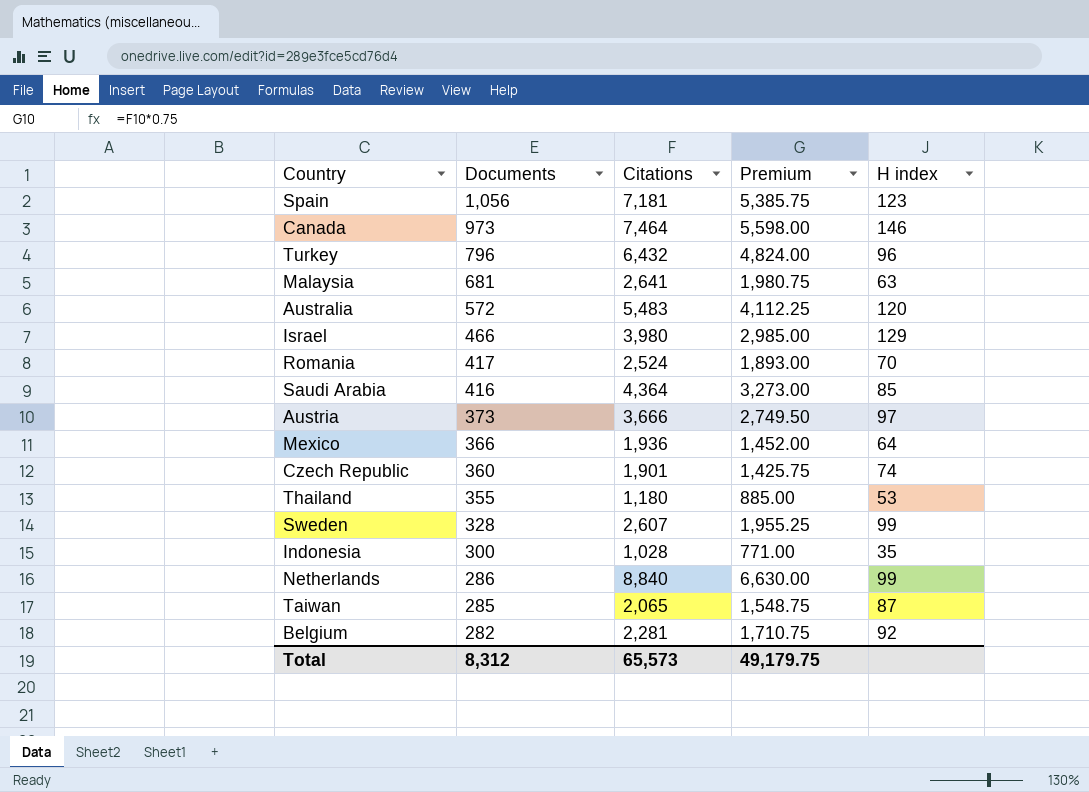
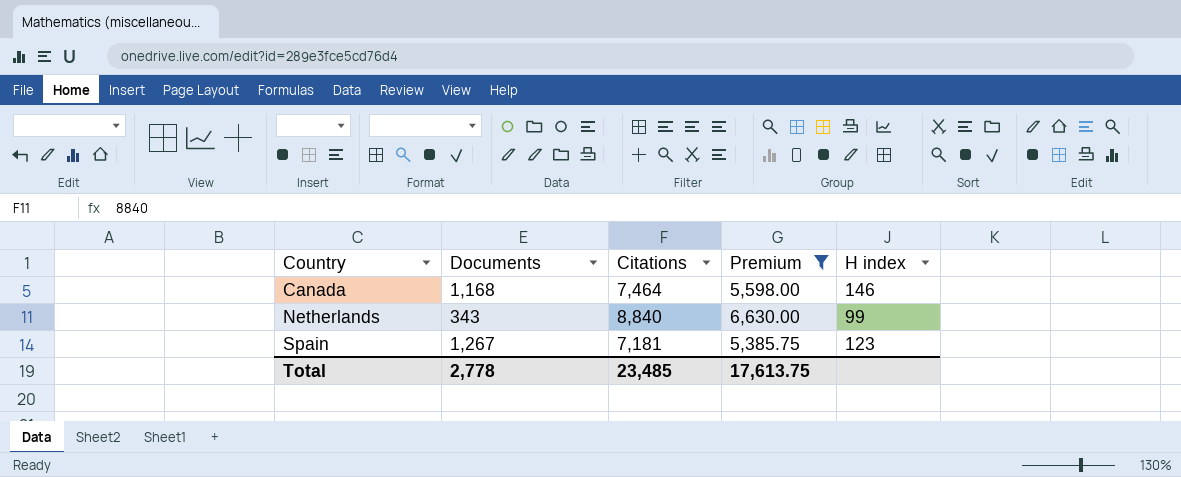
filter: none -> Premium >= 5,385.75
row order: Documents descending -> Country ascending
Canada | Documents: 973 -> 1,168
Netherlands | Documents: 286 -> 343
Spain | Documents: 1,056 -> 1,267
Total | Documents: 8,312 -> 2,778
Total | Citations: 65,573 -> 23,485
Total | Premium: 49,179.75 -> 17,613.75

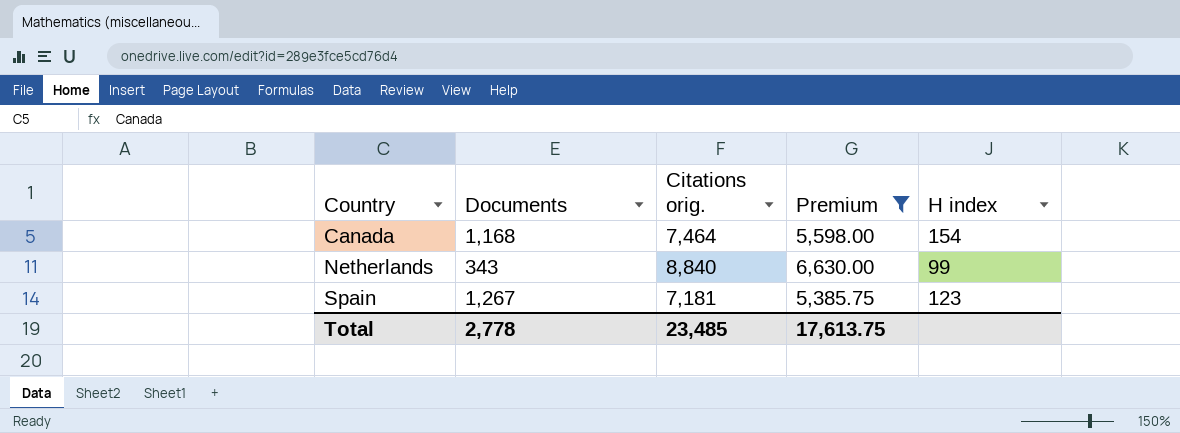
column name: Citations -> Citations orig.
Canada | H index: 146 -> 154

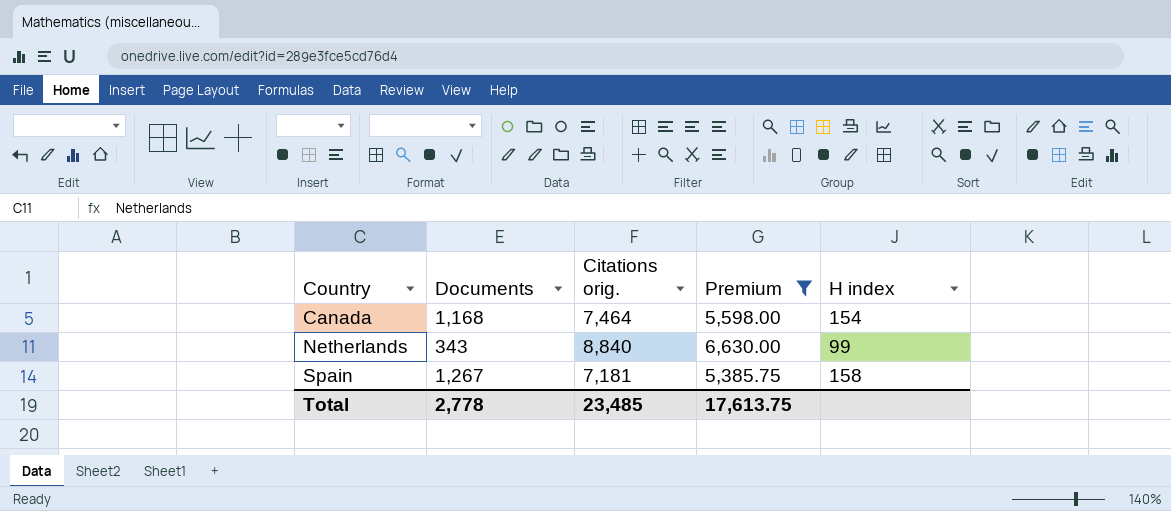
Spain | H index: 123 -> 158

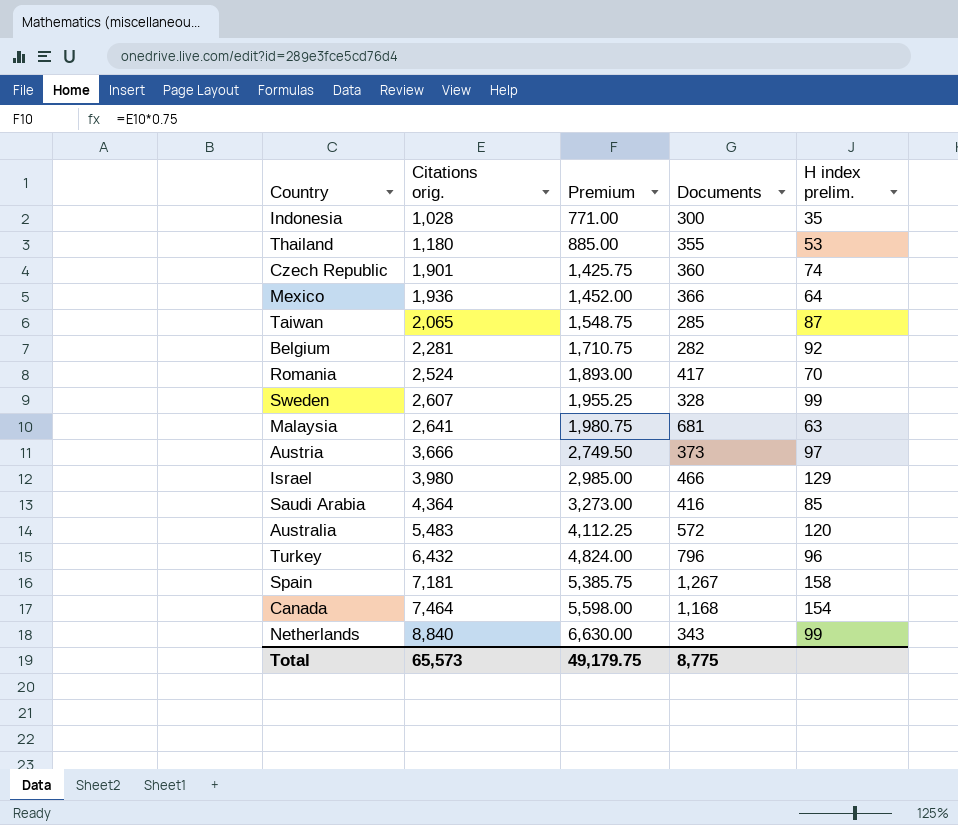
filter: Premium >= 5,385.75 -> none
row order: Country ascending -> Citations orig. ascending
column Documents | position: 2 -> 4
column name: H index -> H index prelim.
Total | Citations orig.: 23,485 -> 65,573
Total | Premium: 17,613.75 -> 49,179.75
Total | Documents: 2,778 -> 8,775

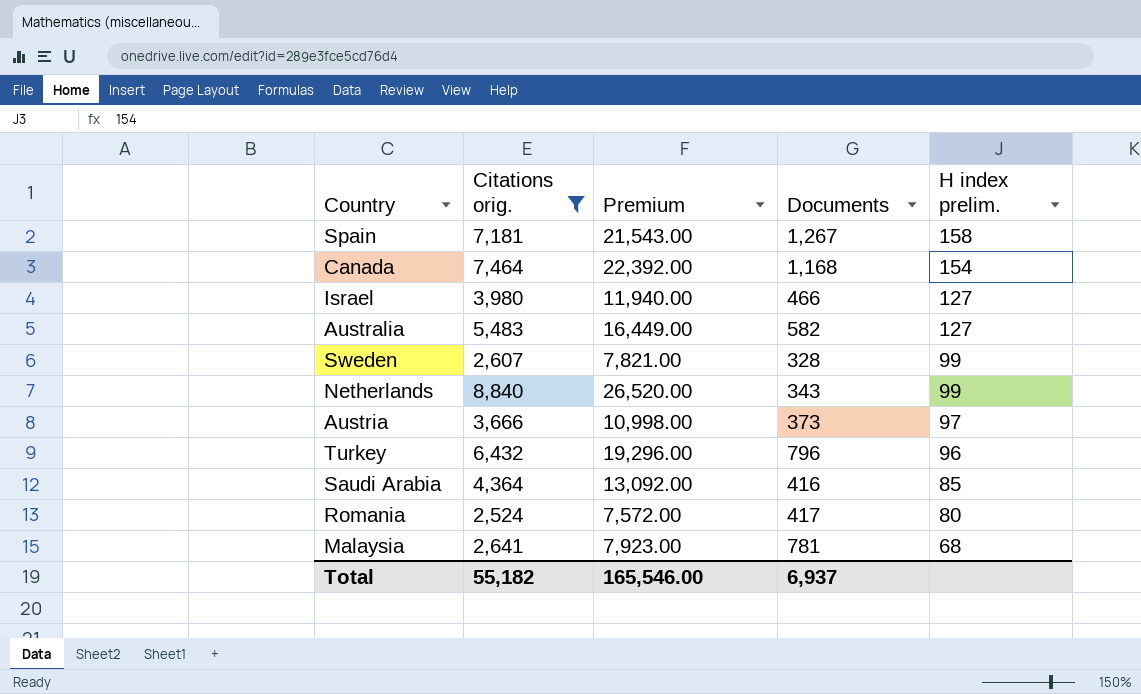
filter: none -> Citations orig. >= 2,524
row order: Citations orig. ascending -> H index prelim. descending
column Premium | formula: [Citations orig.] * 0.75 -> [Citations orig.] * 3
Israel | H index prelim.: 129 -> 127
Australia | Documents: 572 -> 582
Australia | H index prelim.: 120 -> 127
Romania | H index prelim.: 70 -> 80
Malaysia | Documents: 681 -> 781
Malaysia | H index prelim.: 63 -> 68
Total | Citations orig.: 65,573 -> 55,182
Total | Premium: 49,179.75 -> 165,546.00
Total | Documents: 8,775 -> 6,937

